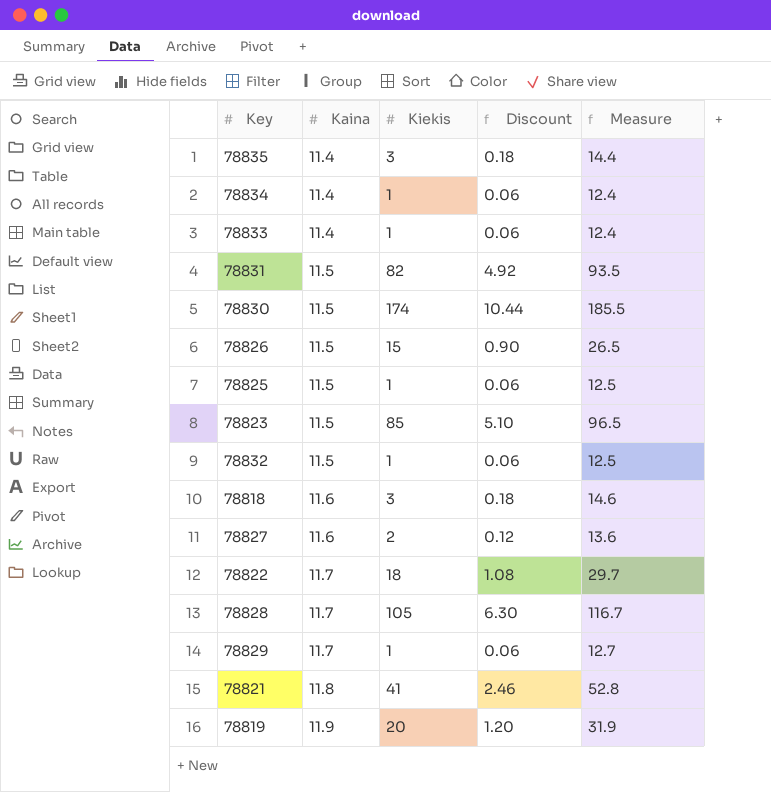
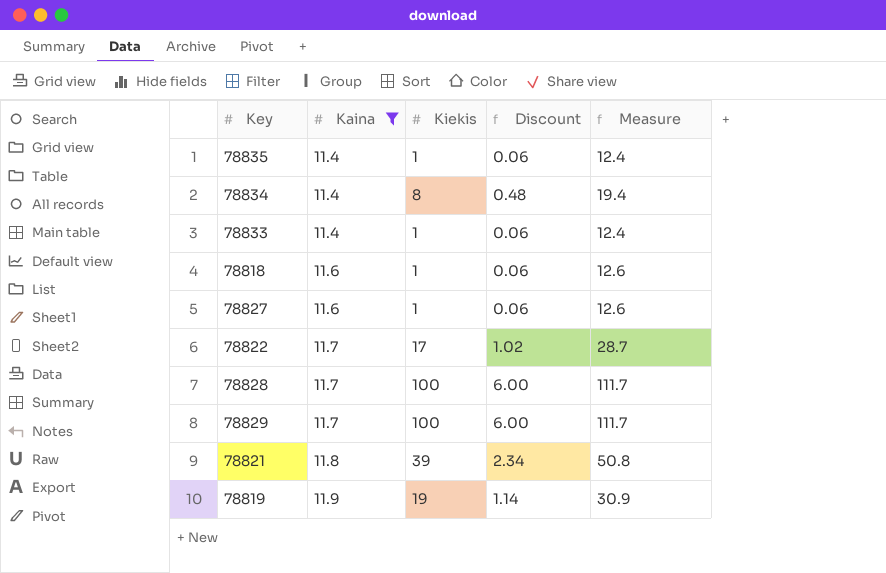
filter: none -> Kaina != 11.5
78835 | Kiekis: 3 -> 1
78835 | Discount: 0.18 -> 0.06
78835 | Measure: 14.4 -> 12.4
78834 | Kiekis: 1 -> 8
78834 | Discount: 0.06 -> 0.48
78834 | Measure: 12.4 -> 19.4
78818 | Kiekis: 3 -> 1
78818 | Discount: 0.18 -> 0.06
78818 | Measure: 14.6 -> 12.6
78827 | Kiekis: 2 -> 1
78827 | Discount: 0.12 -> 0.06
78827 | Measure: 13.6 -> 12.6
78822 | Kiekis: 18 -> 17
78822 | Discount: 1.08 -> 1.02
78822 | Measure: 29.7 -> 28.7
78828 | Kiekis: 105 -> 100
78828 | Discount: 6.30 -> 6.00
78828 | Measure: 116.7 -> 111.7
78829 | Kiekis: 1 -> 100
78829 | Discount: 0.06 -> 6.00
78829 | Measure: 12.7 -> 111.7
78821 | Kiekis: 41 -> 39
78821 | Discount: 2.46 -> 2.34
78821 | Measure: 52.8 -> 50.8
78819 | Kiekis: 20 -> 19
78819 | Discount: 1.20 -> 1.14
78819 | Measure: 31.9 -> 30.9

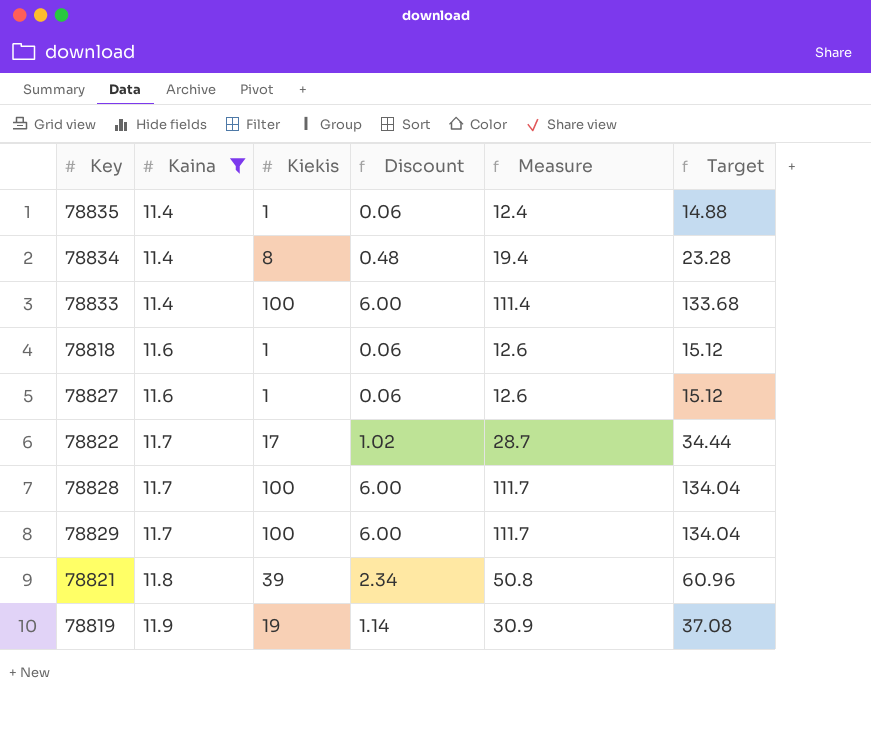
column Target | formula: none -> [Measure] * 1.2
78833 | Kiekis: 1 -> 100
78833 | Discount: 0.06 -> 6.00
78833 | Measure: 12.4 -> 111.4

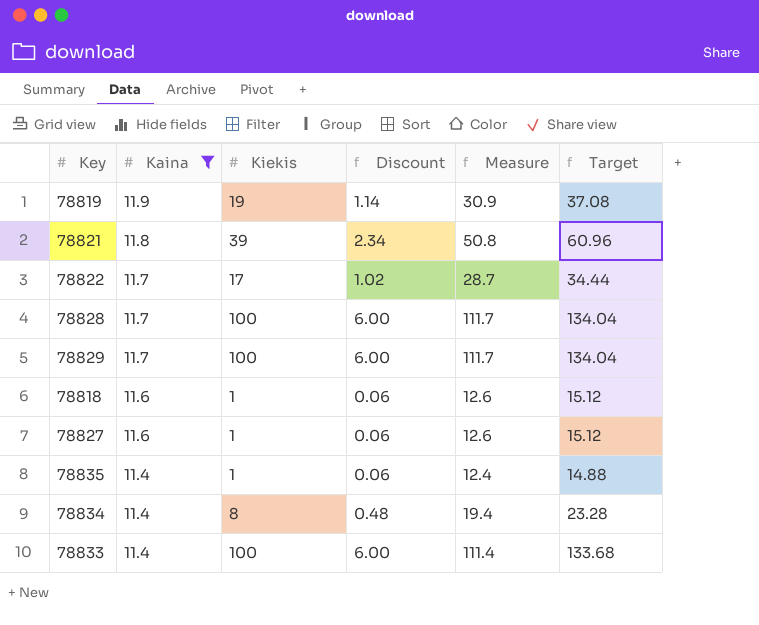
row order: Kaina ascending -> Kaina descending

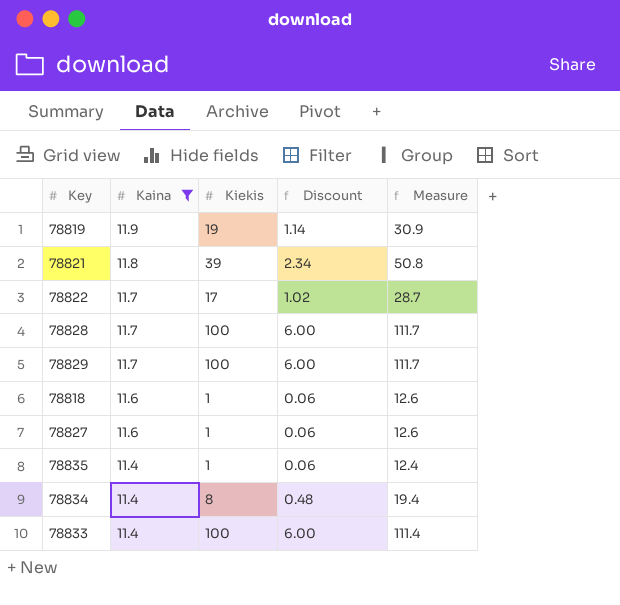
column Target | formula: [Measure] * 1.2 -> none

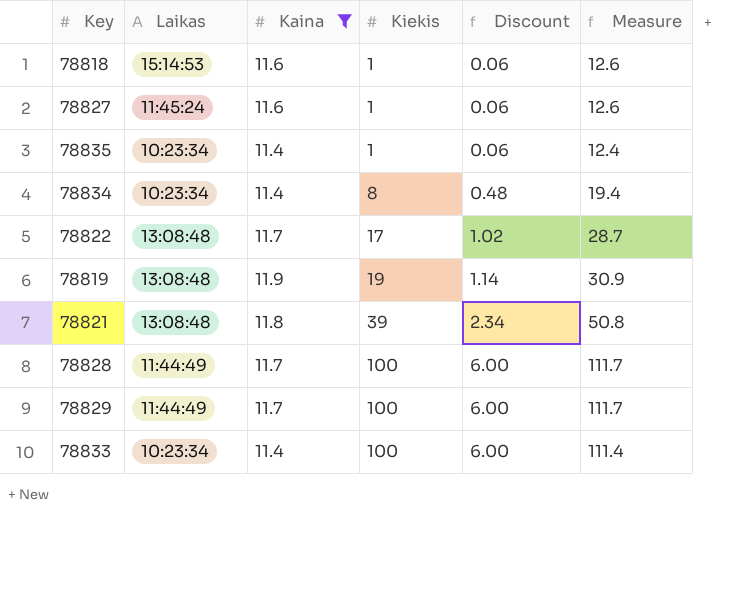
row order: Kaina descending -> Kiekis ascending
column Laikas | position: none -> 2

